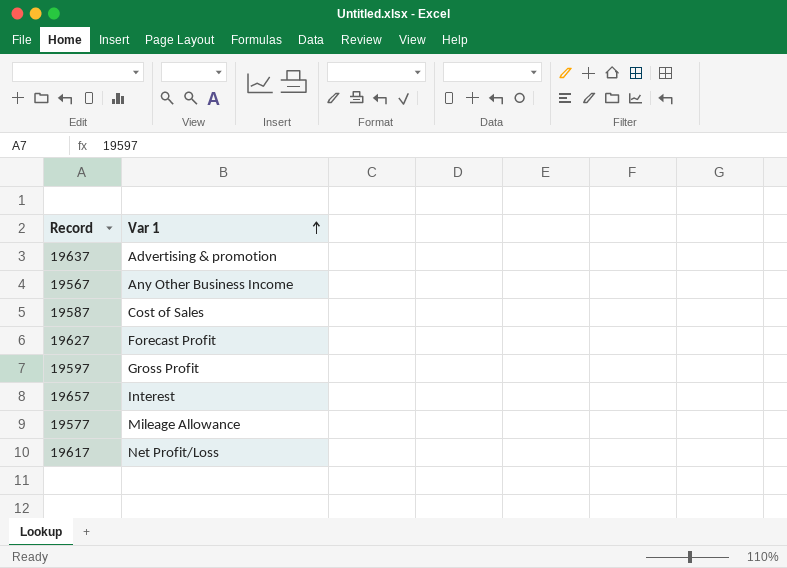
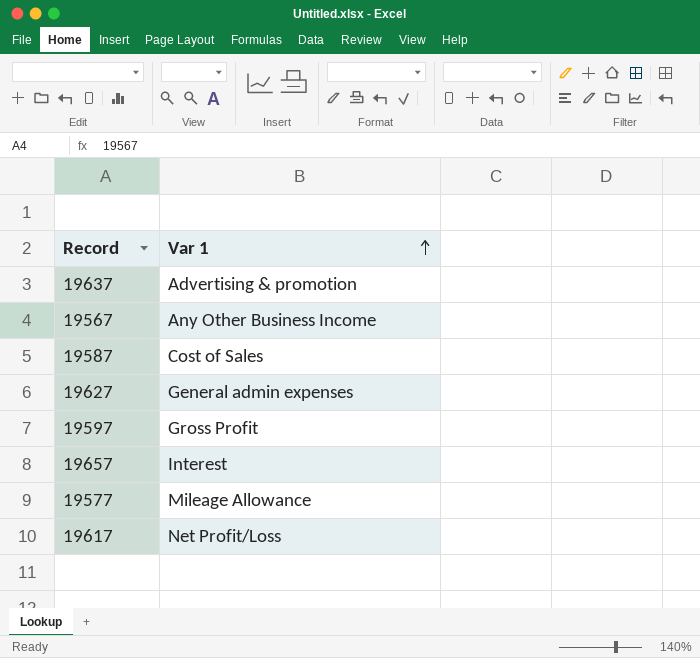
19627 | Var 1: Forecast Profit -> General admin expenses

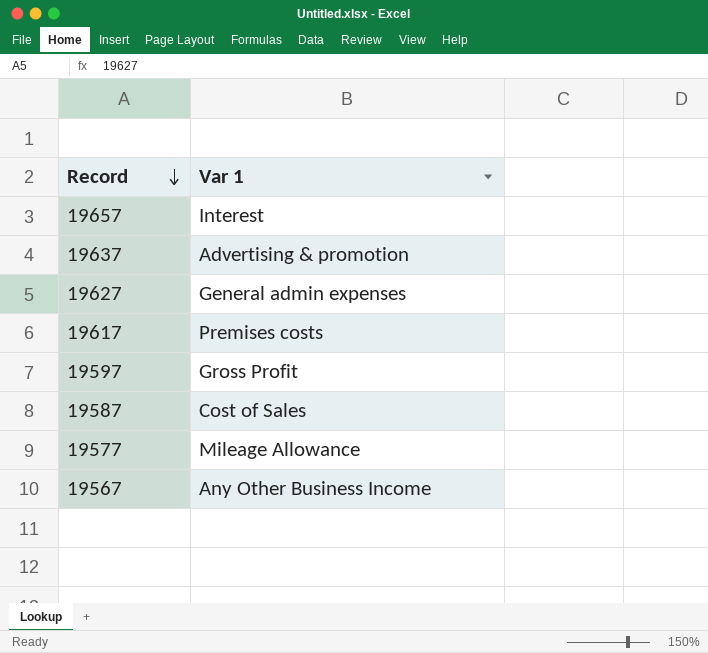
row order: Var 1 ascending -> Record descending
19617 | Var 1: Net Profit/Loss -> Premises costs

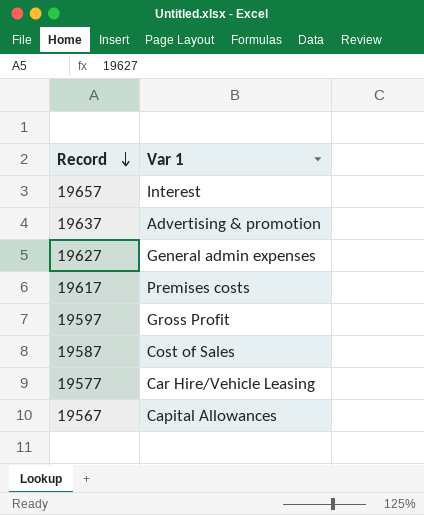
19577 | Var 1: Mileage Allowance -> Car Hire/Vehicle Leasing
19567 | Var 1: Any Other Business Income -> Capital Allowances

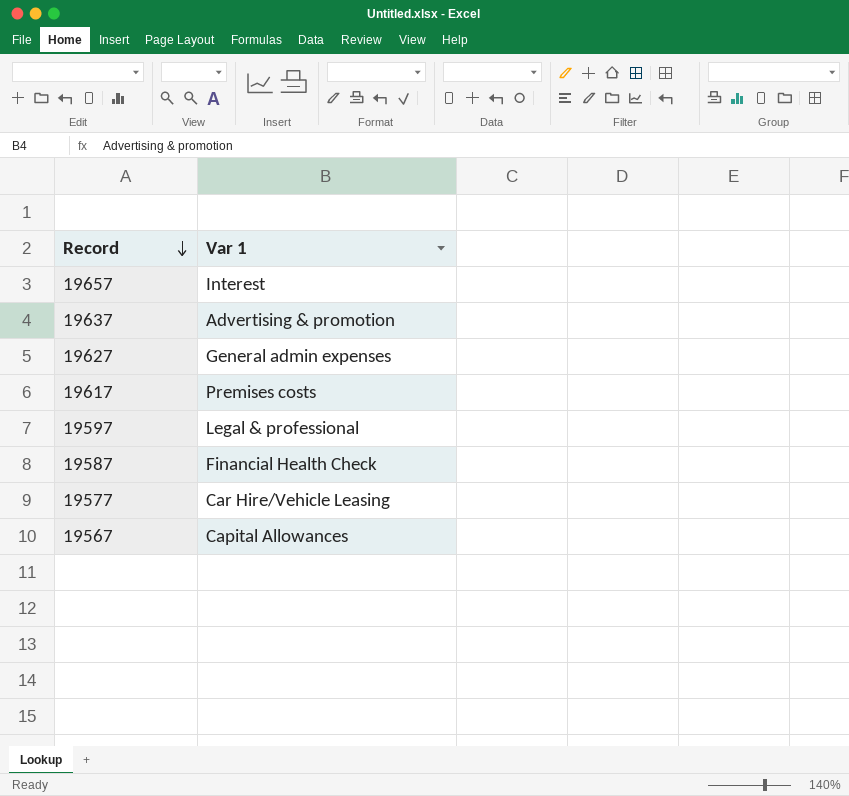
19597 | Var 1: Gross Profit -> Legal & professional
19587 | Var 1: Cost of Sales -> Financial Health Check

